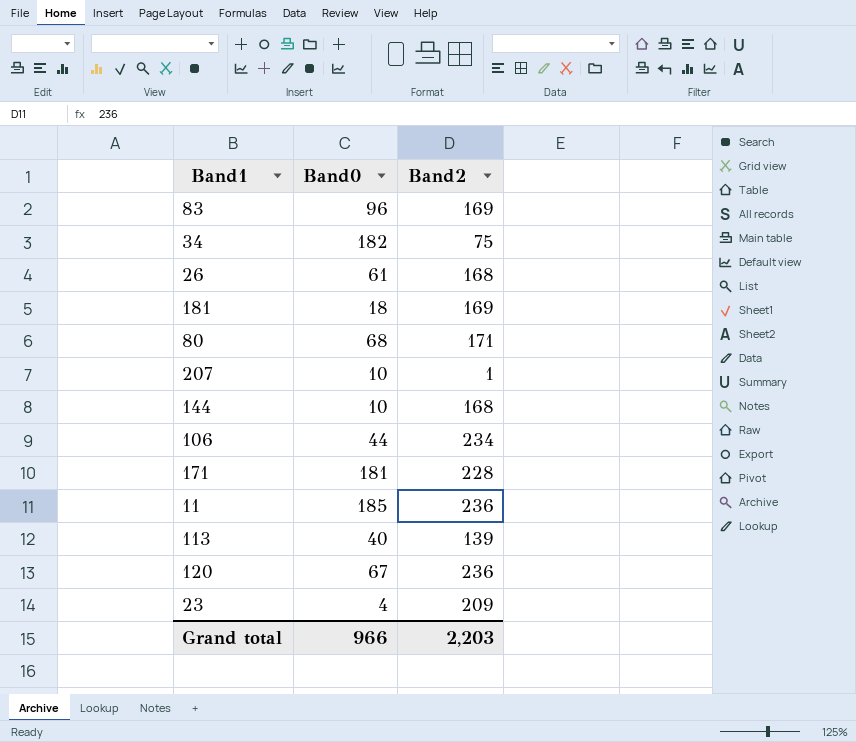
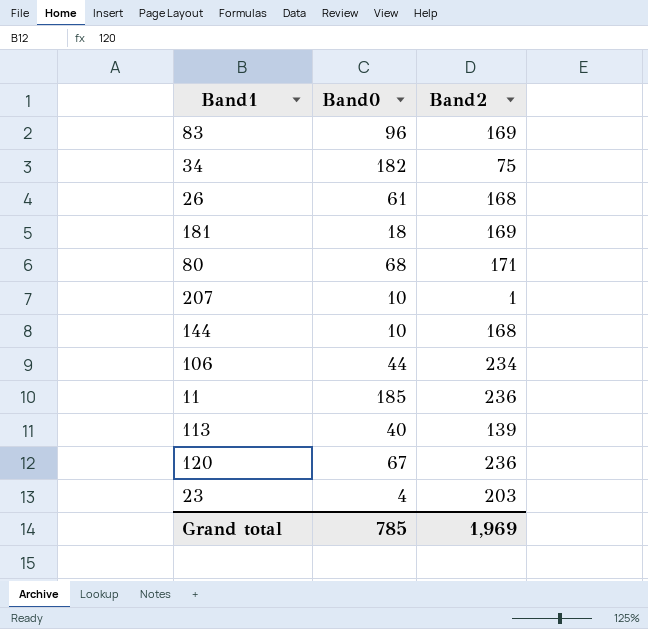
row 171: 181 | 228 -> none
23 | Band2: 209 -> 203
Grand total | Band0: 966 -> 785
Grand total | Band2: 2,203 -> 1,969

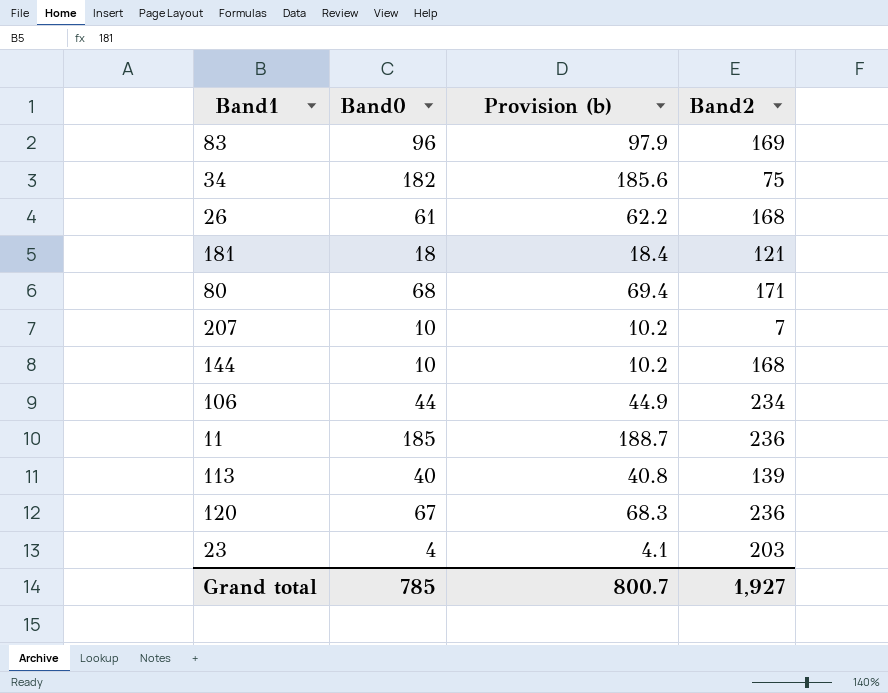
column Provision (b) | formula: none -> [Band0] * 1.02
181 | Band2: 169 -> 121
207 | Band2: 1 -> 7
Grand total | Band2: 1,969 -> 1,927

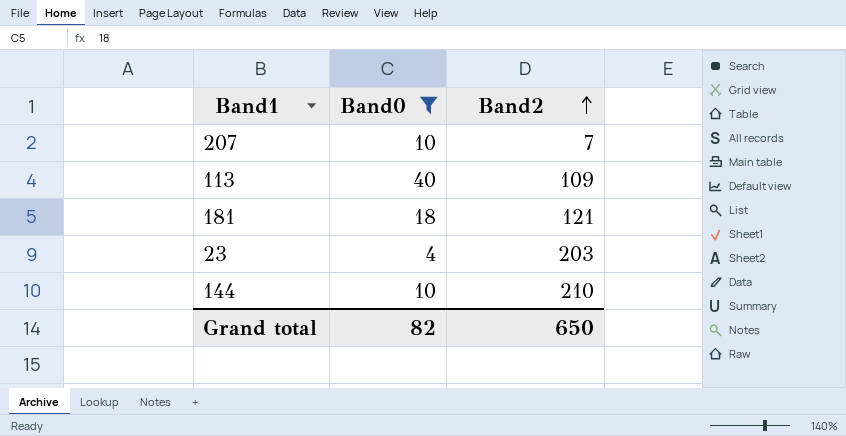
filter: none -> Band0 <= 40
row order: none -> Band2 ascending
column Provision (b) | formula: [Band0] * 1.02 -> none
113 | Band2: 139 -> 109
144 | Band2: 168 -> 210
Grand total | Band0: 785 -> 82
Grand total | Band2: 1,927 -> 650

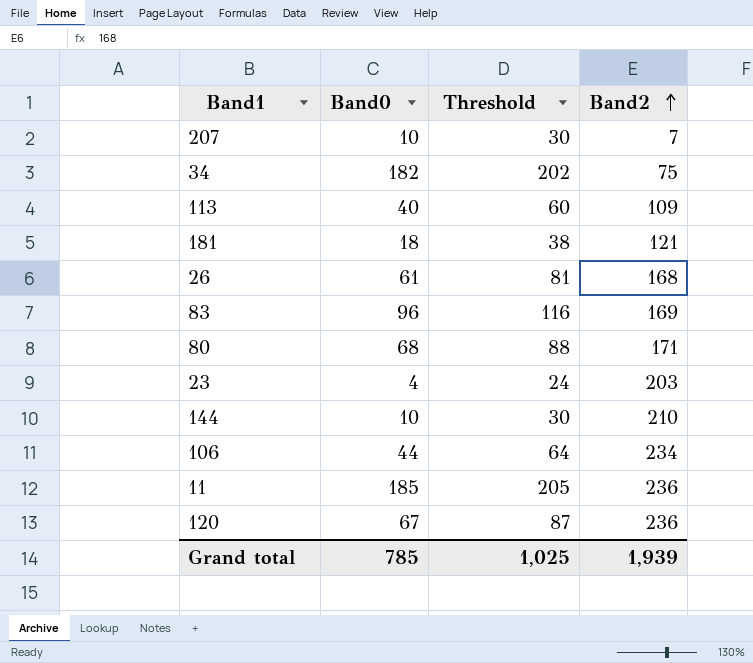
filter: Band0 <= 40 -> none
column Threshold | formula: none -> [Band0] + 20
Grand total | Band0: 82 -> 785
Grand total | Band2: 650 -> 1,939

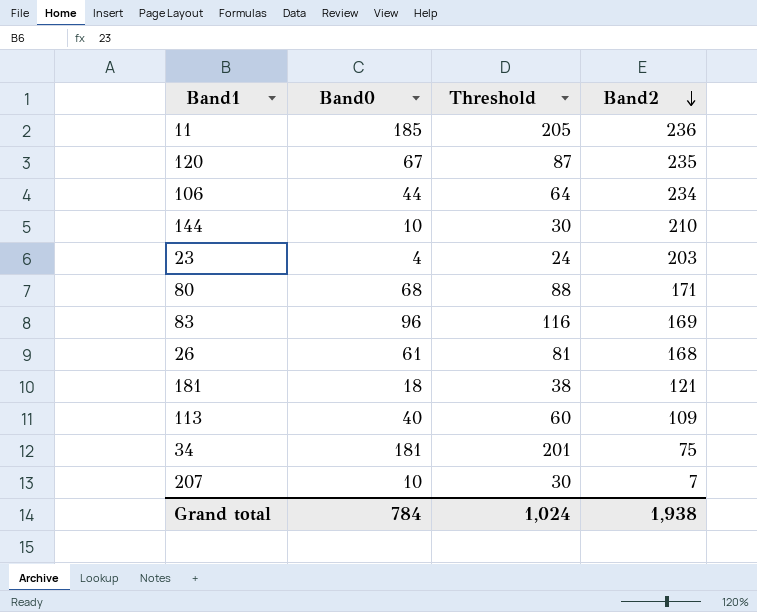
row order: Band2 ascending -> Band2 descending
120 | Band2: 236 -> 235
34 | Band0: 182 -> 181
34 | Threshold: 202 -> 201
Grand total | Band0: 785 -> 784
Grand total | Threshold: 1,025 -> 1,024
Grand total | Band2: 1,939 -> 1,938

